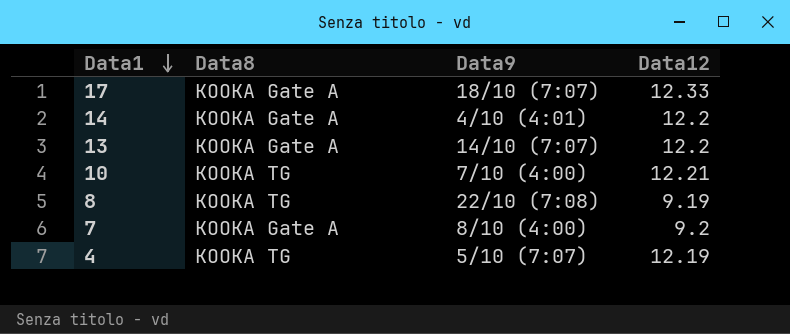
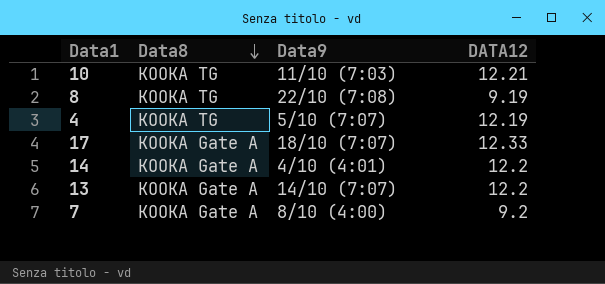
row order: Data1 descending -> Data8 descending
column name: Data12 -> DATA12
10 | Data9: 7/10 (4:00) -> 11/10 (7:03)

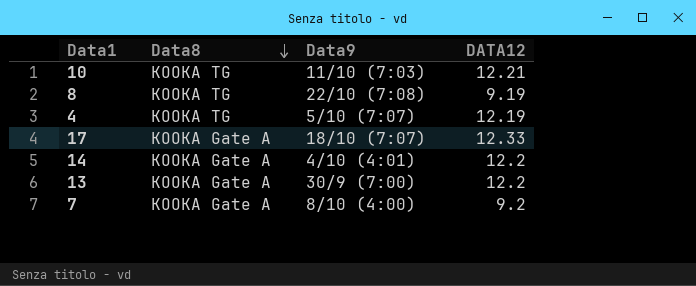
13 | Data9: 14/10 (7:07) -> 30/9 (7:00)

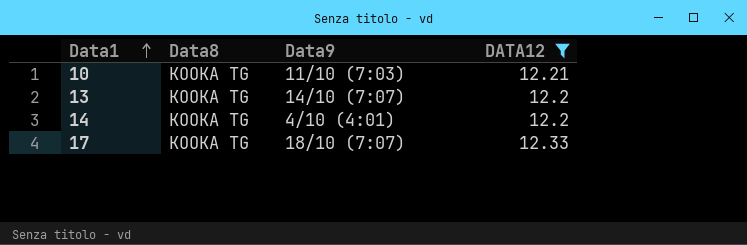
filter: none -> DATA12 >= 12.2
row order: Data8 descending -> Data1 ascending
13 | Data8: KOOKA Gate A -> KOOKA TG
13 | Data9: 30/9 (7:00) -> 14/10 (7:07)
14 | Data8: KOOKA Gate A -> KOOKA TG
17 | Data8: KOOKA Gate A -> KOOKA TG

